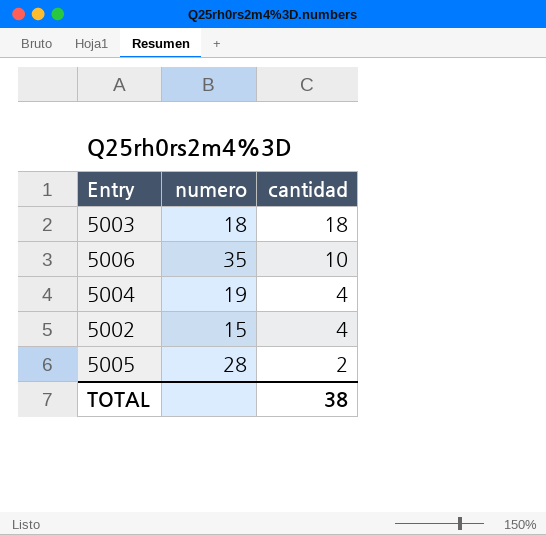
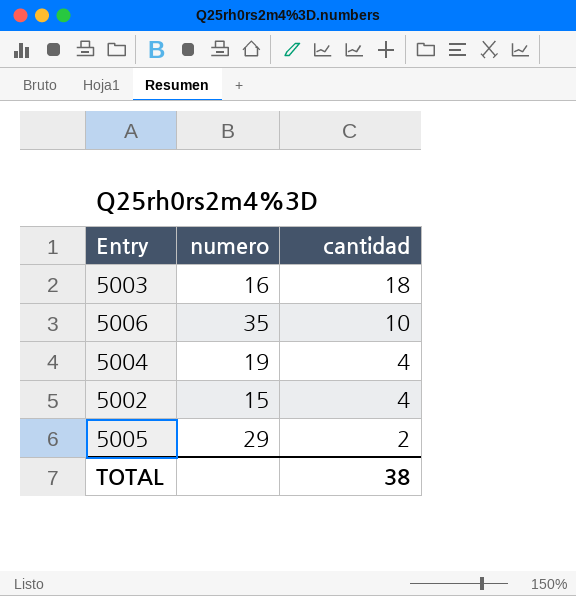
5003 | numero: 18 -> 16
5005 | numero: 28 -> 29

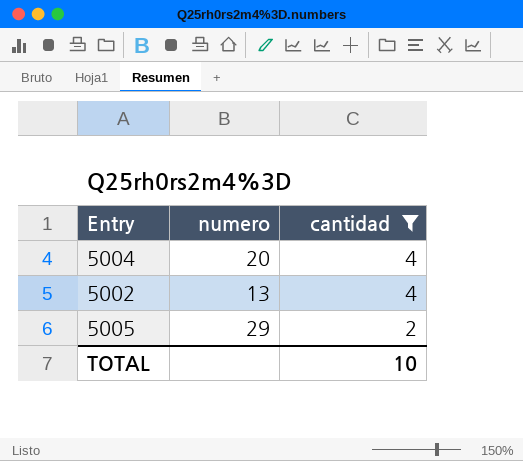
filter: none -> cantidad <= 4
5004 | numero: 19 -> 20
5002 | numero: 15 -> 13
TOTAL | cantidad: 38 -> 10

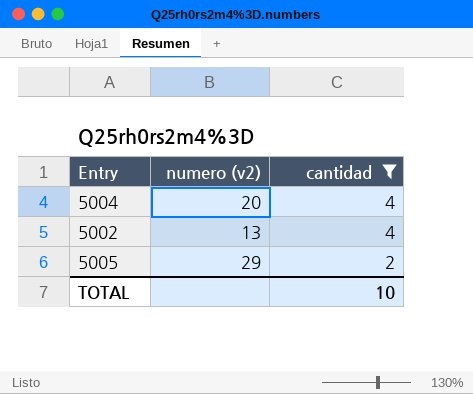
column name: numero -> numero (v2)

